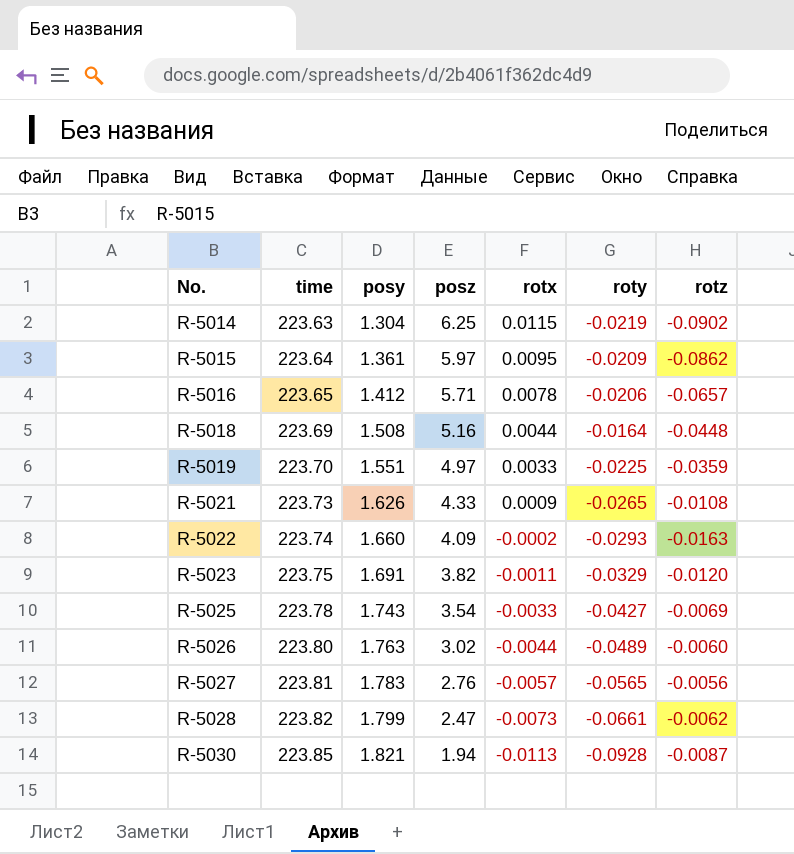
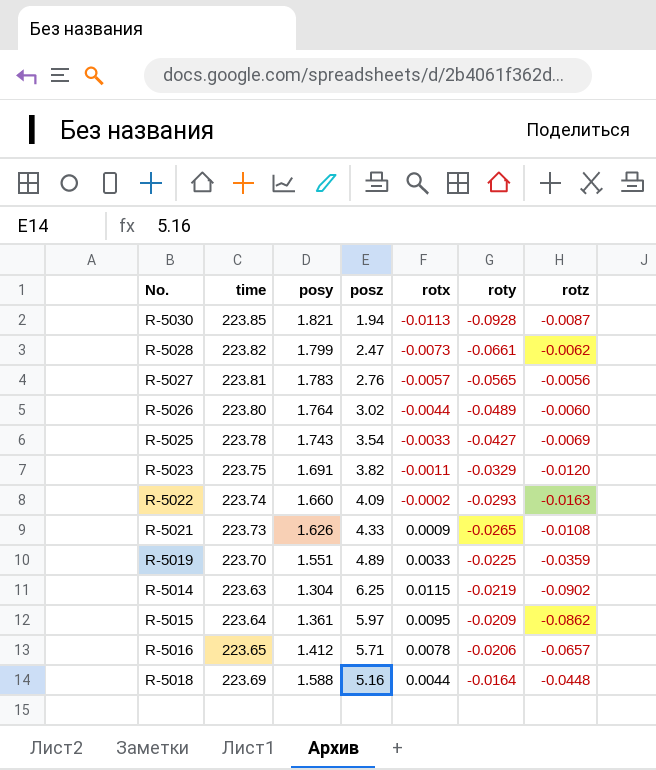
row order: No. ascending -> roty ascending
R-5026 | posy: 1.763 -> 1.764
R-5019 | posz: 4.97 -> 4.89
R-5018 | posy: 1.508 -> 1.588

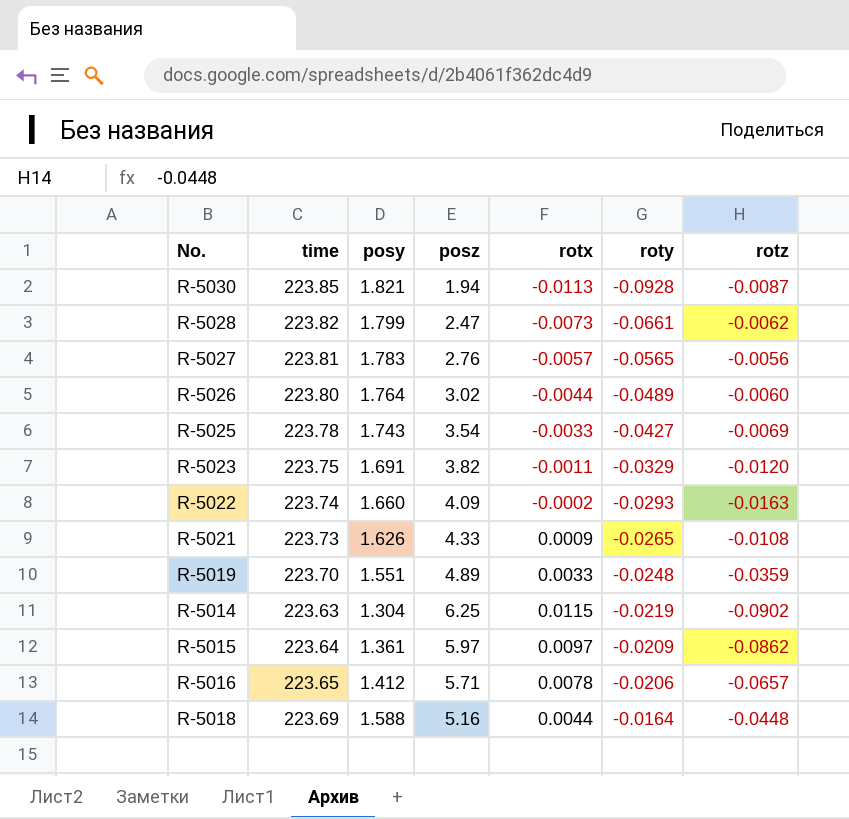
R-5019 | roty: -0.0225 -> -0.0248
R-5015 | rotx: 0.0095 -> 0.0097

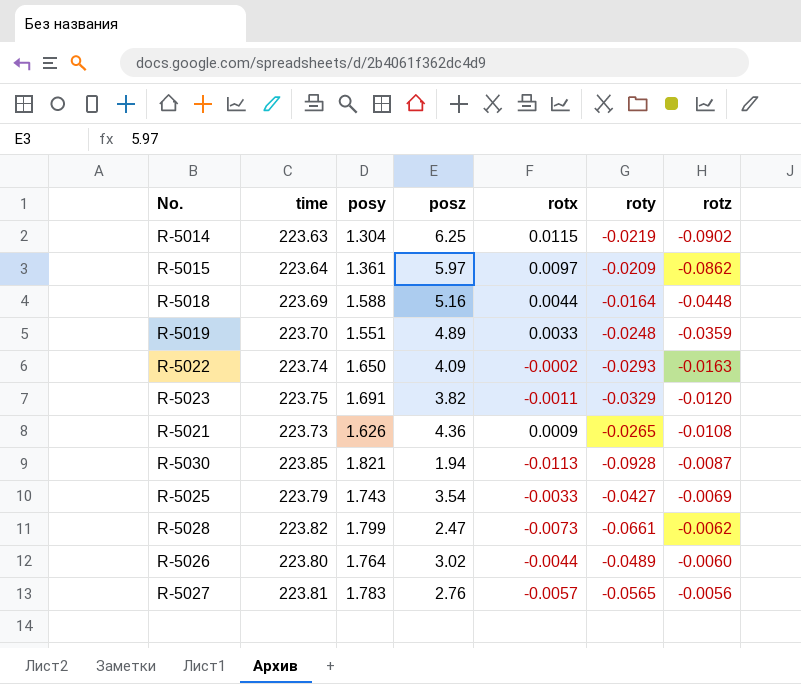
row order: roty ascending -> rotz ascending
row R-5016: 223.65 | 1.412 | 5.71 | 0.0078 | -0.0206 | -0.0657 -> none
R-5022 | posy: 1.660 -> 1.650
R-5021 | posz: 4.33 -> 4.36
R-5025 | time: 223.78 -> 223.79

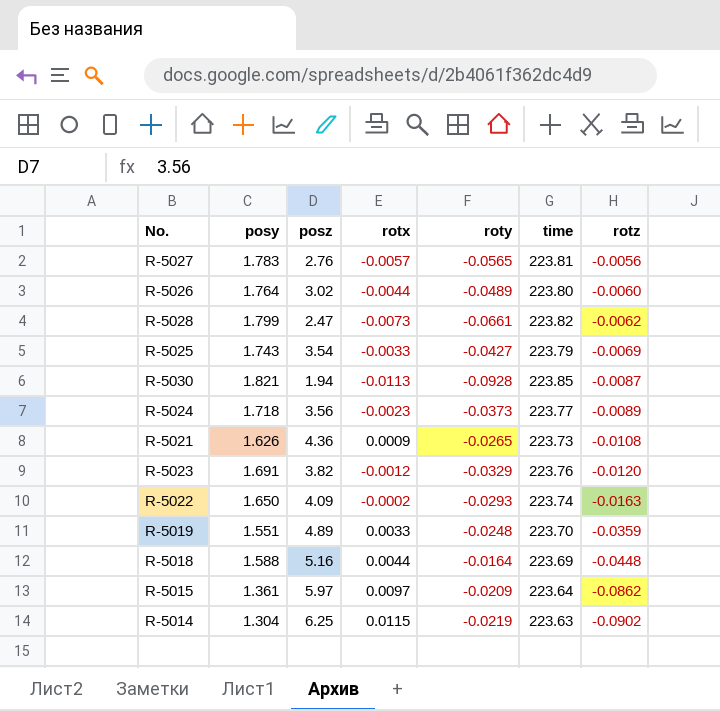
row order: rotz ascending -> rotz descending
column time | position: 2 -> 6
row R-5024: none -> 1.718 | 3.56 | -0.0023 | -0.0373 | 223.77 | -0.0089
R-5023 | rotx: -0.0011 -> -0.0012
R-5023 | time: 223.75 -> 223.76

